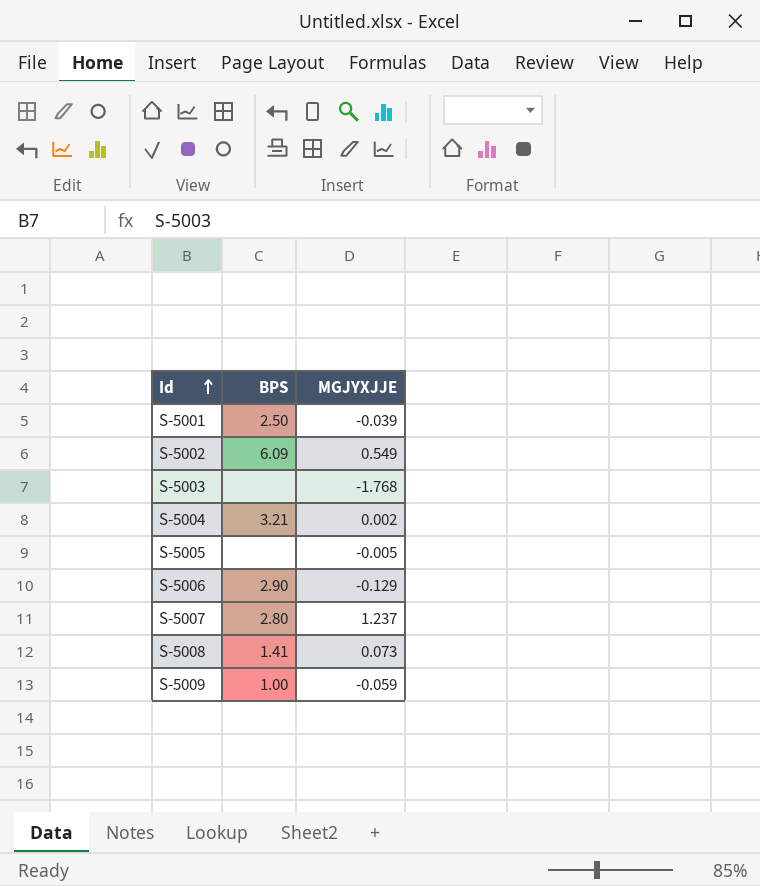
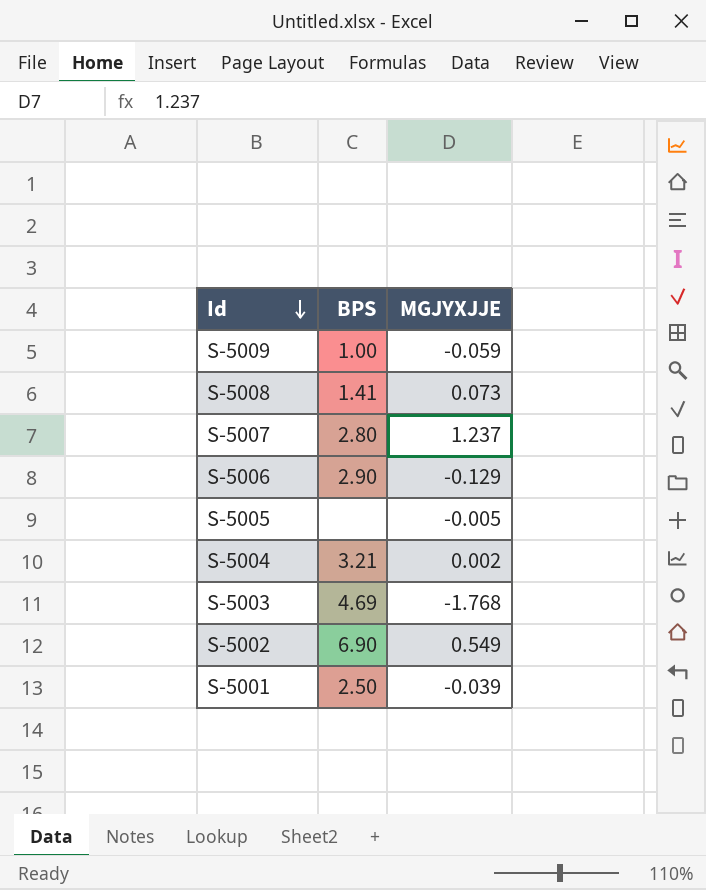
row order: Id ascending -> Id descending
S-5003 | BPS: none -> 4.69
S-5002 | BPS: 6.09 -> 6.90

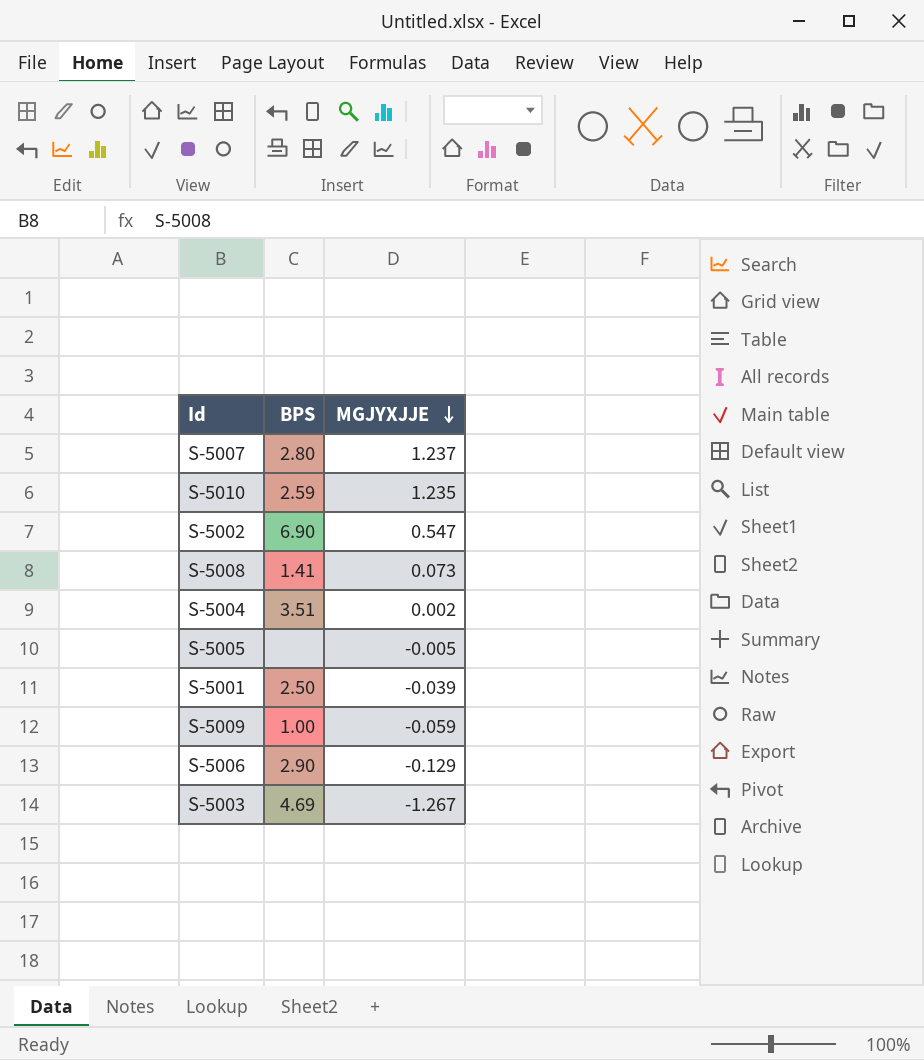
row order: Id descending -> MGJYXJJE descending
row S-5010: none -> 2.59 | 1.235
S-5002 | MGJYXJJE: 0.549 -> 0.547
S-5004 | BPS: 3.21 -> 3.51
S-5003 | MGJYXJJE: -1.768 -> -1.267

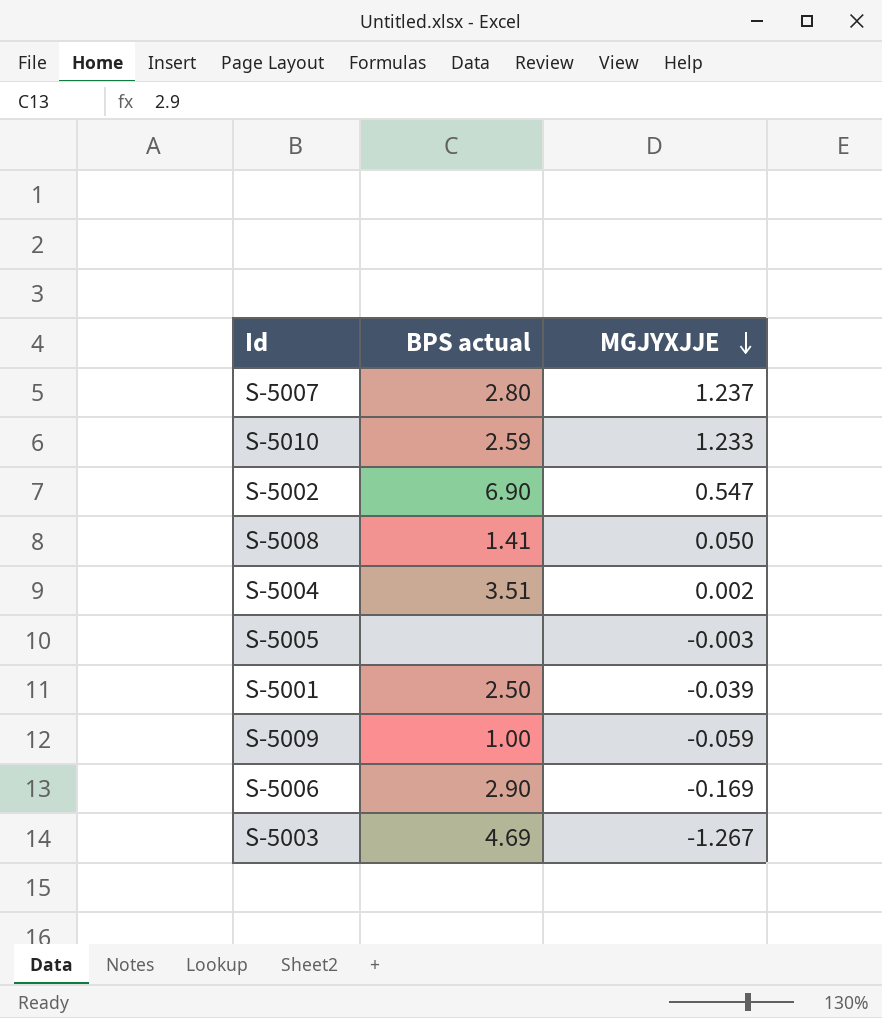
column name: BPS -> BPS actual
S-5010 | MGJYXJJE: 1.235 -> 1.233
S-5008 | MGJYXJJE: 0.073 -> 0.050
S-5005 | MGJYXJJE: -0.005 -> -0.003
S-5006 | MGJYXJJE: -0.129 -> -0.169

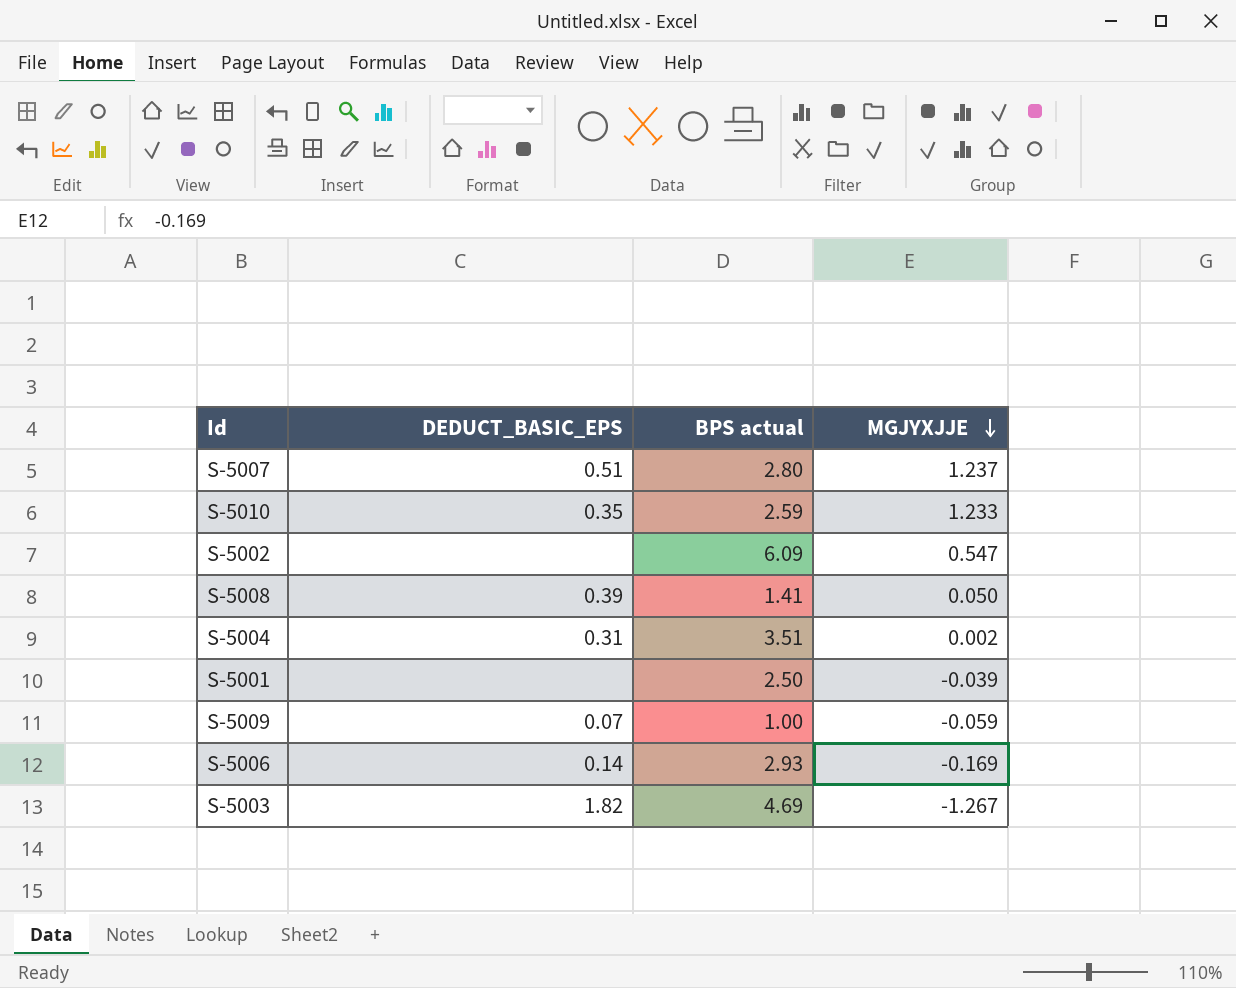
column DEDUCT_BASIC_EPS | position: none -> 2
row S-5005: none | -0.003 -> none
S-5002 | BPS actual: 6.90 -> 6.09
S-5006 | BPS actual: 2.90 -> 2.93

